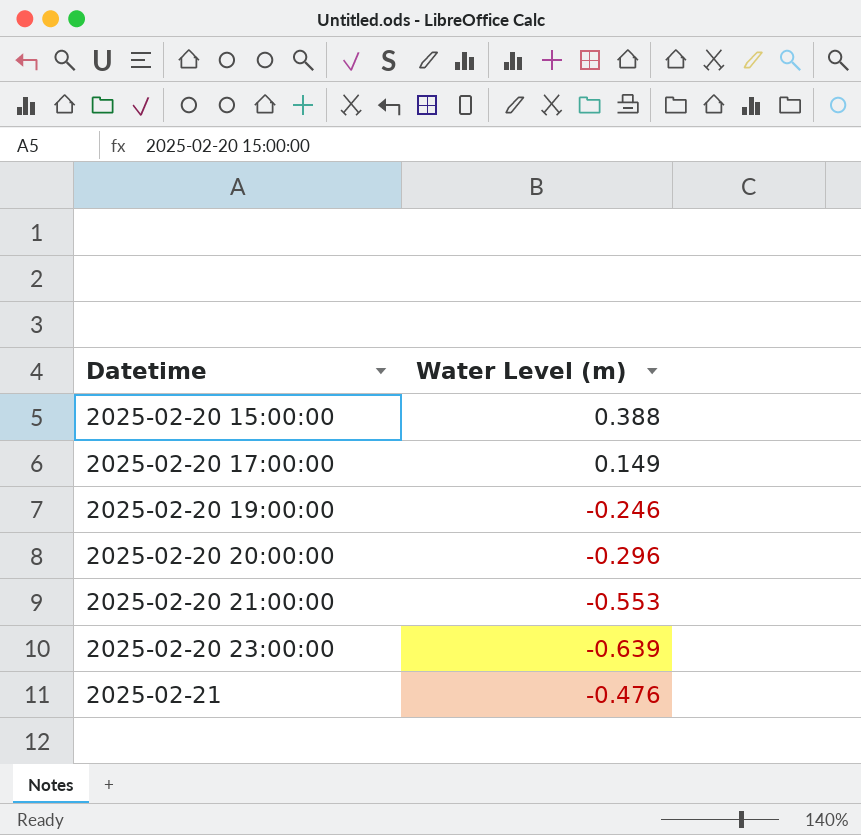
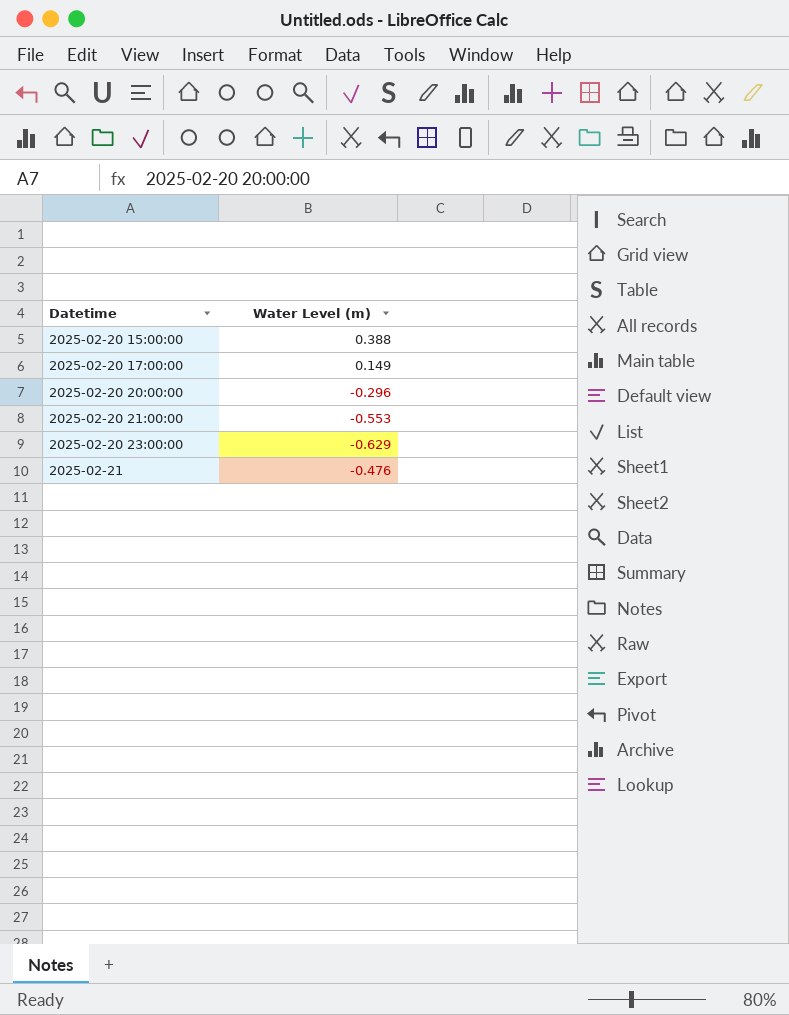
row 2025-02-20 19:00:00: -0.246 -> none
2025-02-20 23:00:00 | Water Level (m): -0.639 -> -0.629

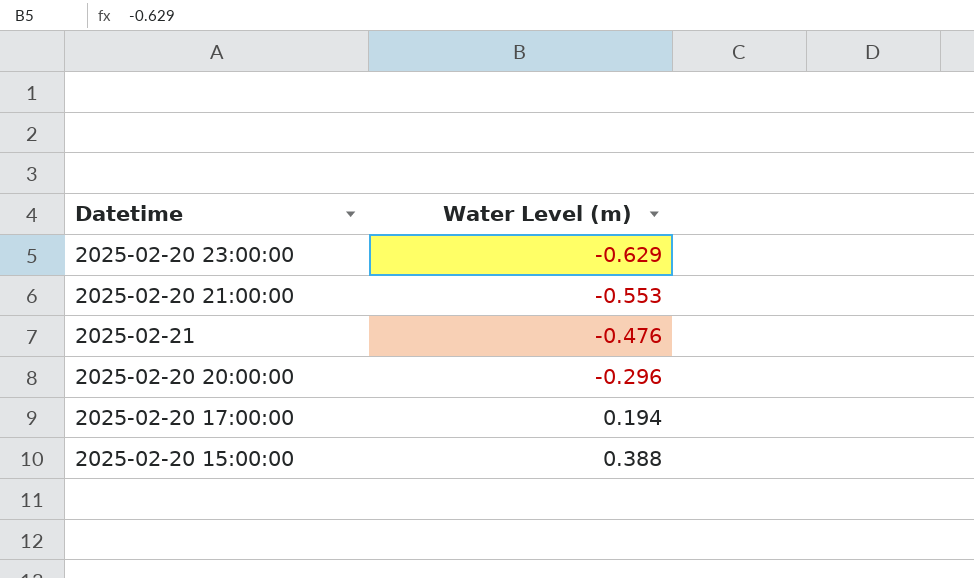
row order: Datetime ascending -> Water Level (m) ascending
2025-02-20 17:00:00 | Water Level (m): 0.149 -> 0.194

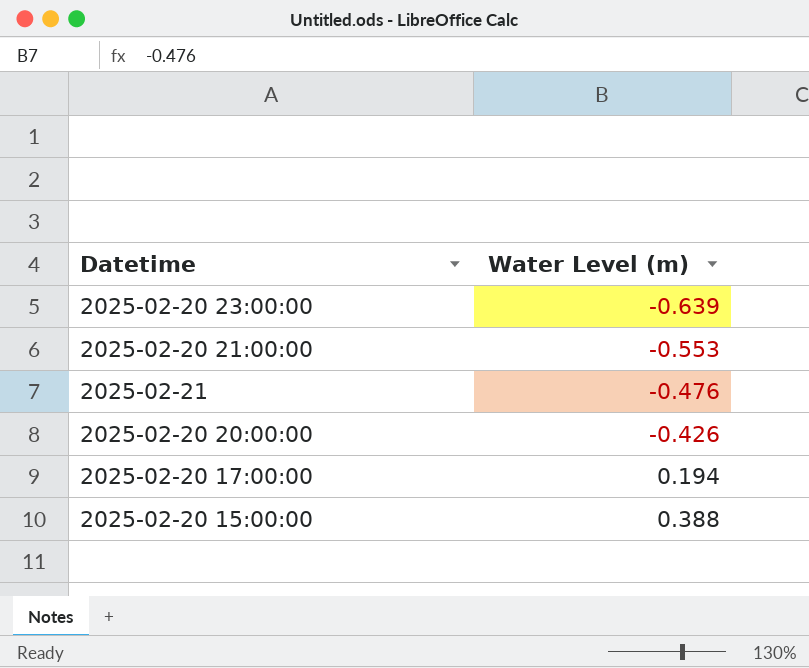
2025-02-20 23:00:00 | Water Level (m): -0.629 -> -0.639
2025-02-20 20:00:00 | Water Level (m): -0.296 -> -0.426

